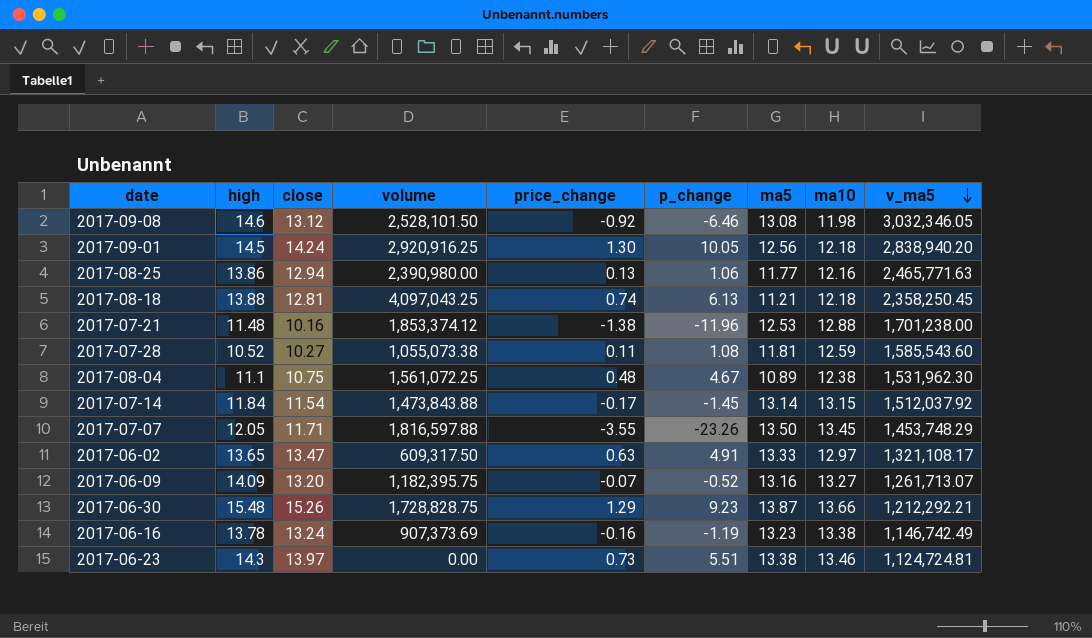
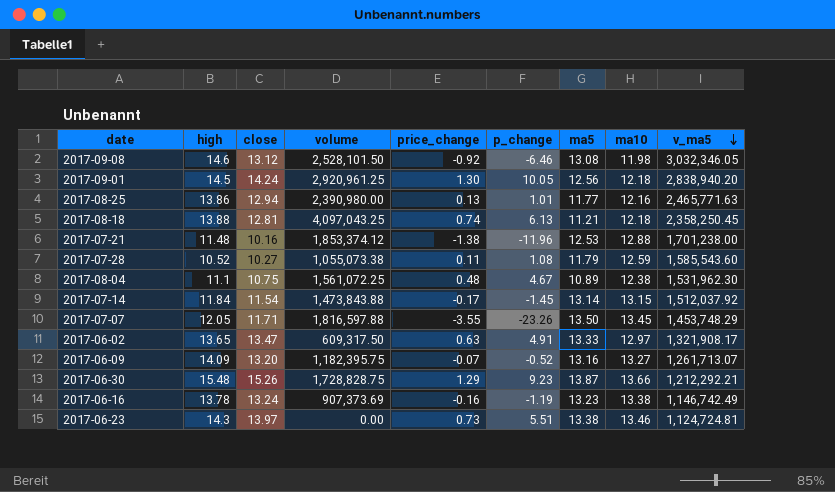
2017-09-01 | volume: 2,920,916.25 -> 2,920,961.25
2017-08-25 | p_change: 1.06 -> 1.01
2017-07-28 | ma5: 11.81 -> 11.79
2017-06-02 | v_ma5: 1,321,108.17 -> 1,321,908.17

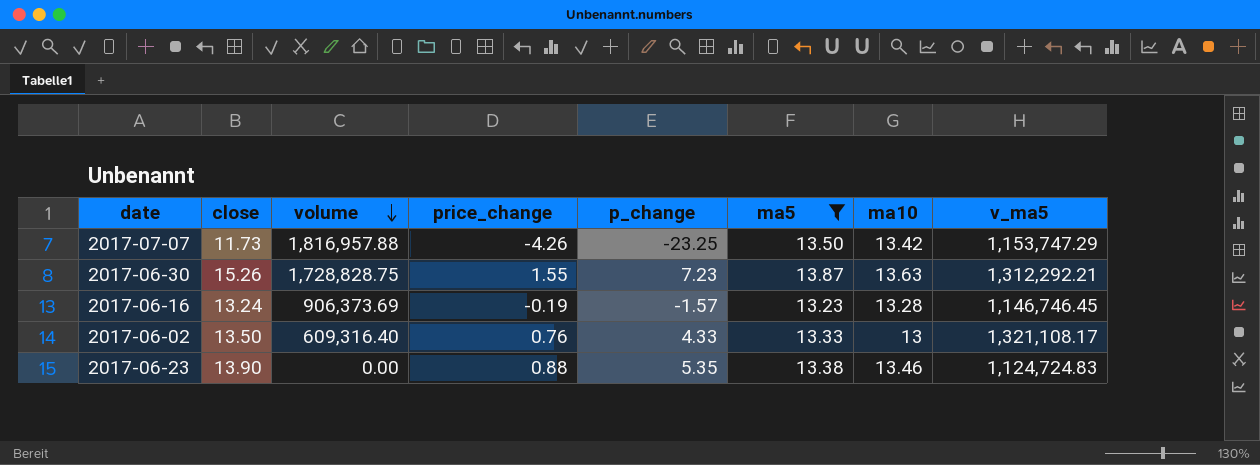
filter: none -> ma5 >= 13.23
row order: v_ma5 descending -> volume descending
column high | position: 2 -> none
2017-07-07 | close: 11.71 -> 11.73
2017-07-07 | volume: 1,816,597.88 -> 1,816,957.88
2017-07-07 | price_change: -3.55 -> -4.26
2017-07-07 | p_change: -23.26 -> -23.25
2017-07-07 | ma10: 13.45 -> 13.42
2017-07-07 | v_ma5: 1,453,748.29 -> 1,153,747.29
2017-06-30 | price_change: 1.29 -> 1.55
2017-06-30 | p_change: 9.23 -> 7.23
2017-06-30 | ma10: 13.66 -> 13.63
2017-06-30 | v_ma5: 1,212,292.21 -> 1,312,292.21
2017-06-16 | volume: 907,373.69 -> 906,373.69
2017-06-16 | price_change: -0.16 -> -0.19
2017-06-16 | p_change: -1.19 -> -1.57
2017-06-16 | ma10: 13.38 -> 13.28
2017-06-16 | v_ma5: 1,146,742.49 -> 1,146,746.45
2017-06-02 | close: 13.47 -> 13.50
2017-06-02 | volume: 609,317.50 -> 609,316.40
2017-06-02 | price_change: 0.63 -> 0.76
2017-06-02 | p_change: 4.91 -> 4.33
2017-06-02 | ma10: 12.97 -> 13
2017-06-02 | v_ma5: 1,321,908.17 -> 1,321,108.17
2017-06-23 | close: 13.97 -> 13.90
2017-06-23 | price_change: 0.73 -> 0.88
2017-06-23 | p_change: 5.51 -> 5.35
2017-06-23 | v_ma5: 1,124,724.81 -> 1,124,724.83

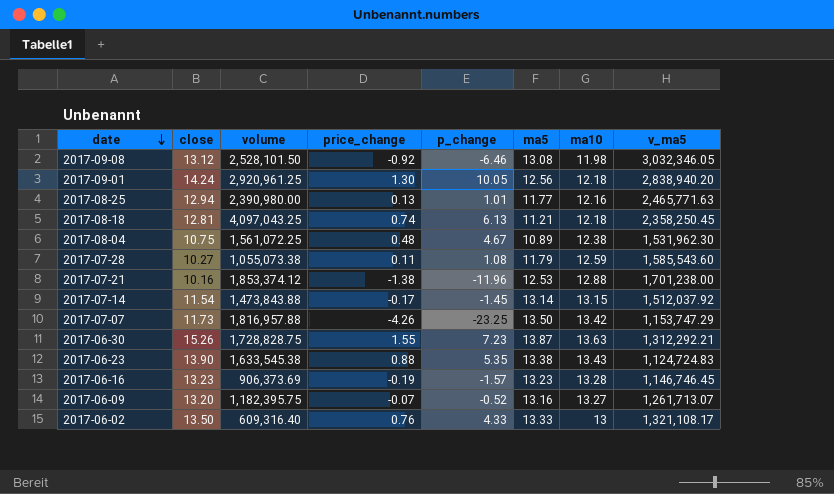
filter: ma5 >= 13.23 -> none
row order: volume descending -> date descending
2017-06-23 | volume: 0.00 -> 1,633,545.38
2017-06-23 | ma10: 13.46 -> 13.43
2017-06-16 | close: 13.24 -> 13.23

